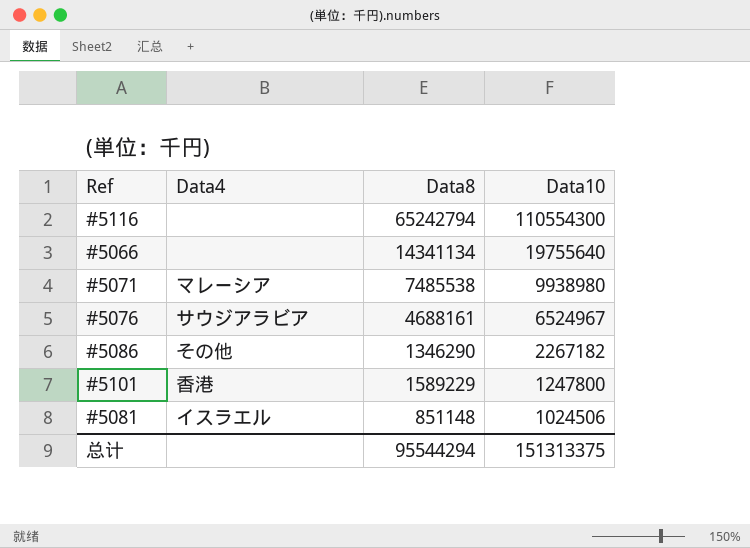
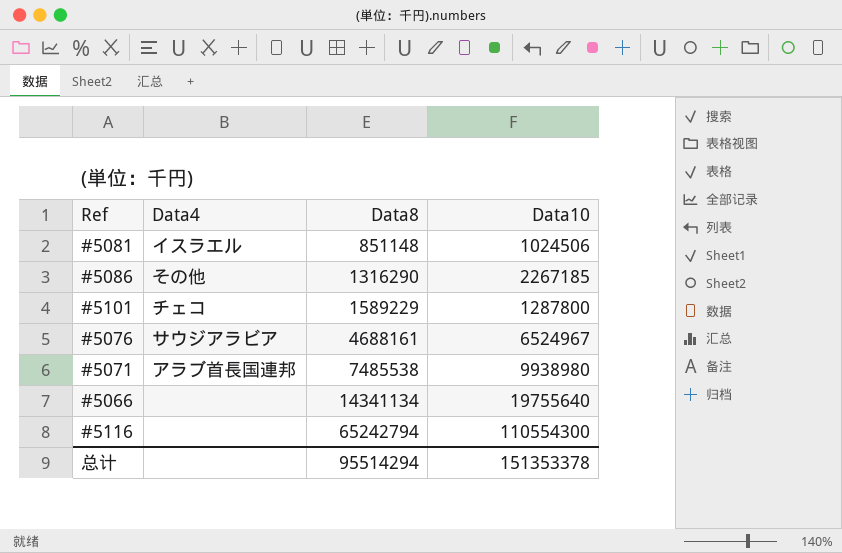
row order: Data10 descending -> Data8 ascending
#5086 | Data8: 1346290 -> 1316290
#5086 | Data10: 2267182 -> 2267185
#5101 | Data4: 香港 -> チェコ
#5101 | Data10: 1247800 -> 1287800
#5071 | Data4: マレーシア -> アラブ首長国連邦
总计 | Data8: 95544294 -> 95514294
总计 | Data10: 151313375 -> 151353378

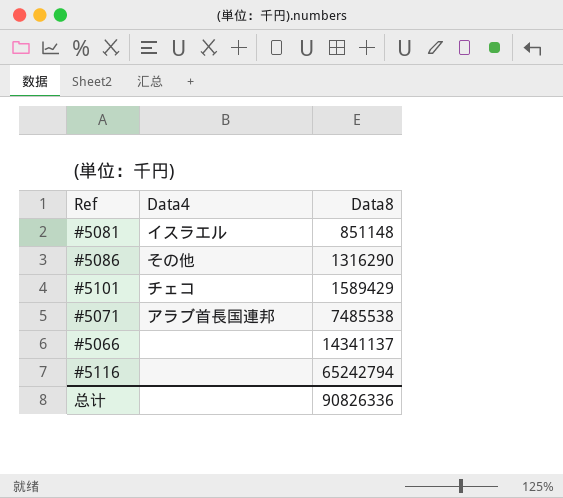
column Data10 | position: 4 -> none
row #5076: サウジアラビア | 4688161 | 6524967 -> none
#5101 | Data8: 1589229 -> 1589429
#5066 | Data8: 14341134 -> 14341137
总计 | Data8: 95514294 -> 90826336

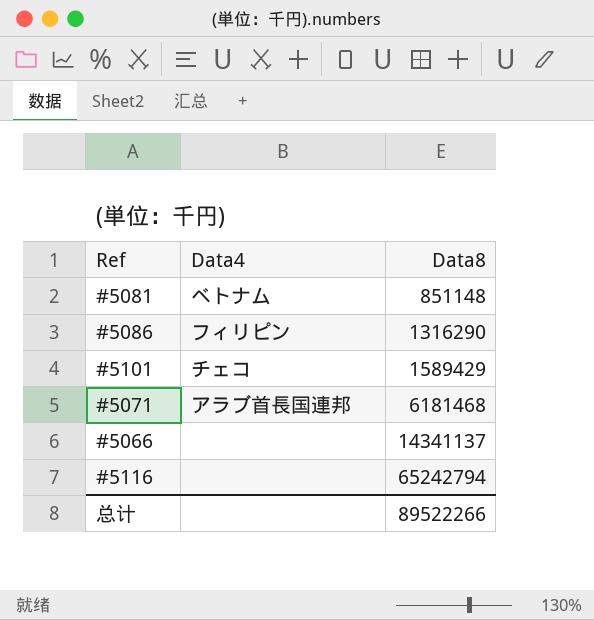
#5081 | Data4: イスラエル -> ベトナム
#5086 | Data4: その他 -> フィリピン
#5071 | Data8: 7485538 -> 6181468
总计 | Data8: 90826336 -> 89522266

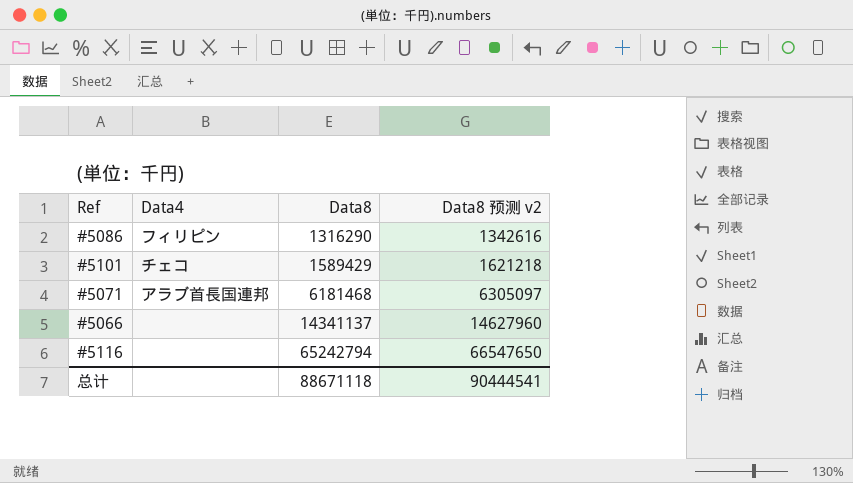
column Data8 预测 v2 | formula: none -> [Data8] * 1.02
row #5081: ベトナム | 851148 -> none
总计 | Data8: 89522266 -> 88671118

